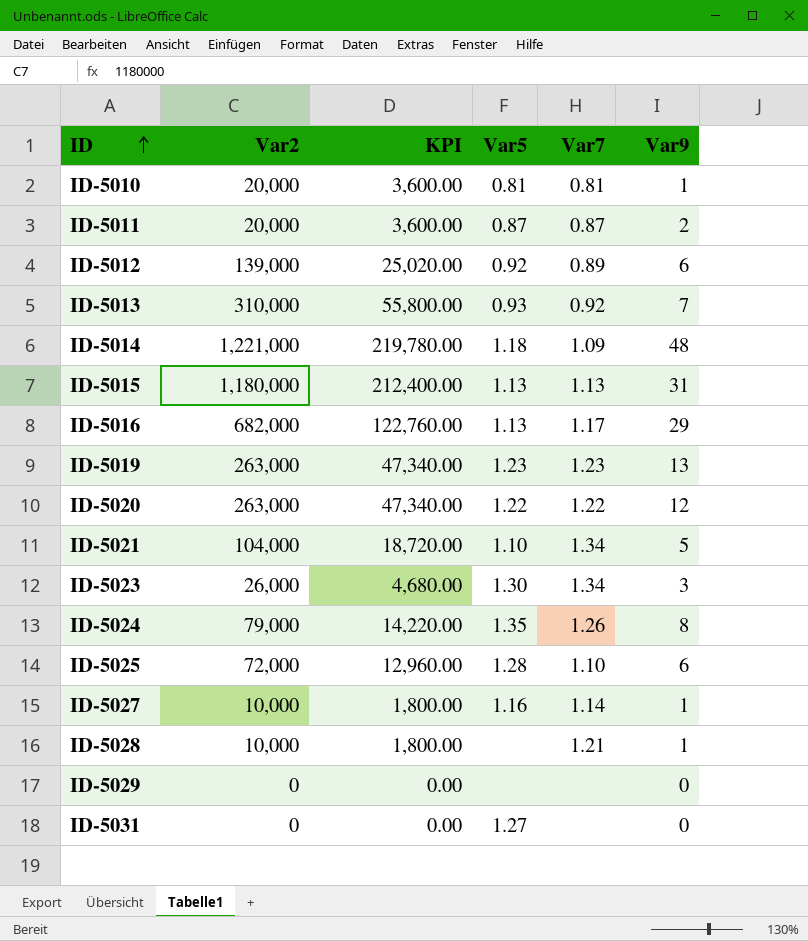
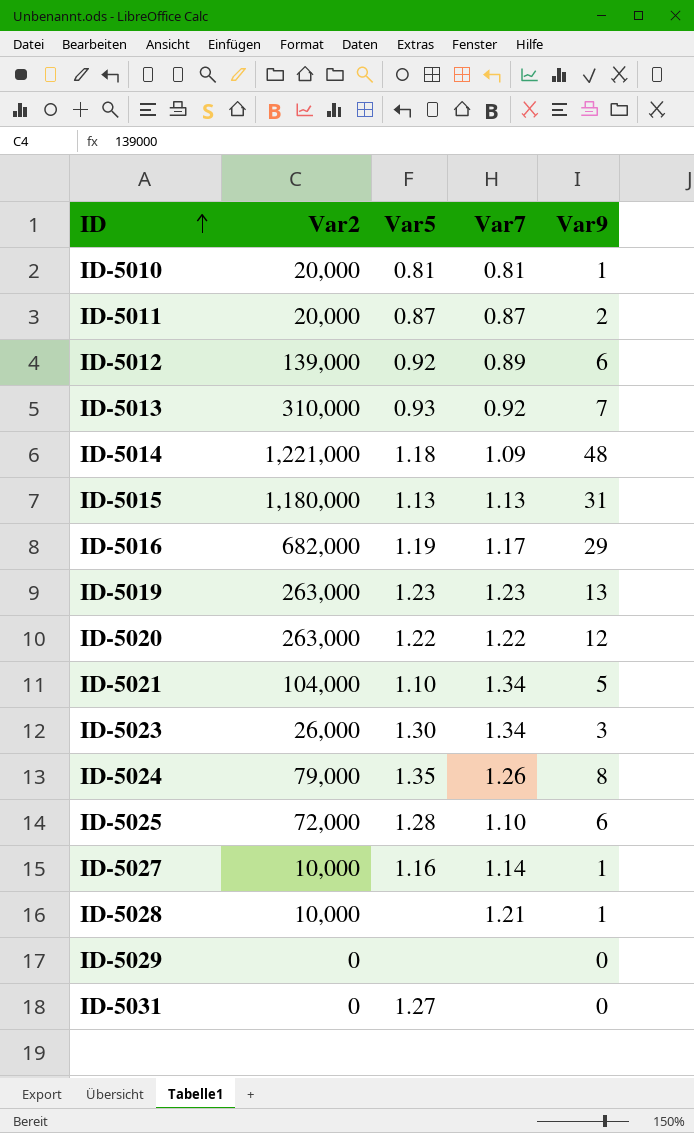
column KPI | formula: [Var2] * 0.18 -> none
ID-5016 | Var5: 1.13 -> 1.19

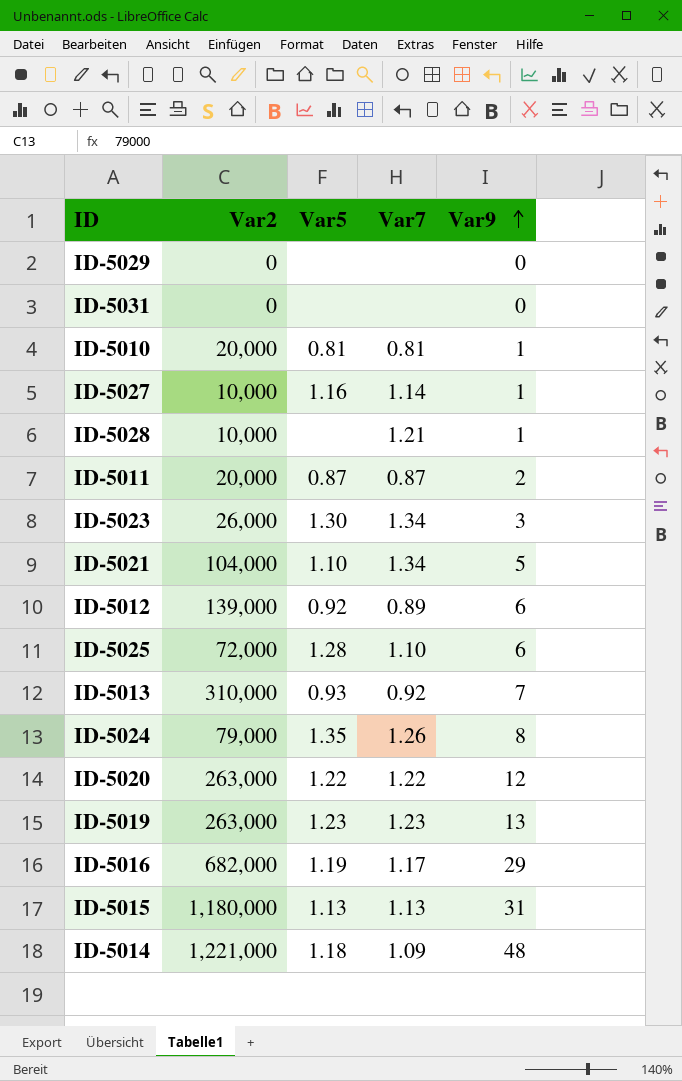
row order: ID ascending -> Var9 ascending
ID-5031 | Var5: 1.27 -> none

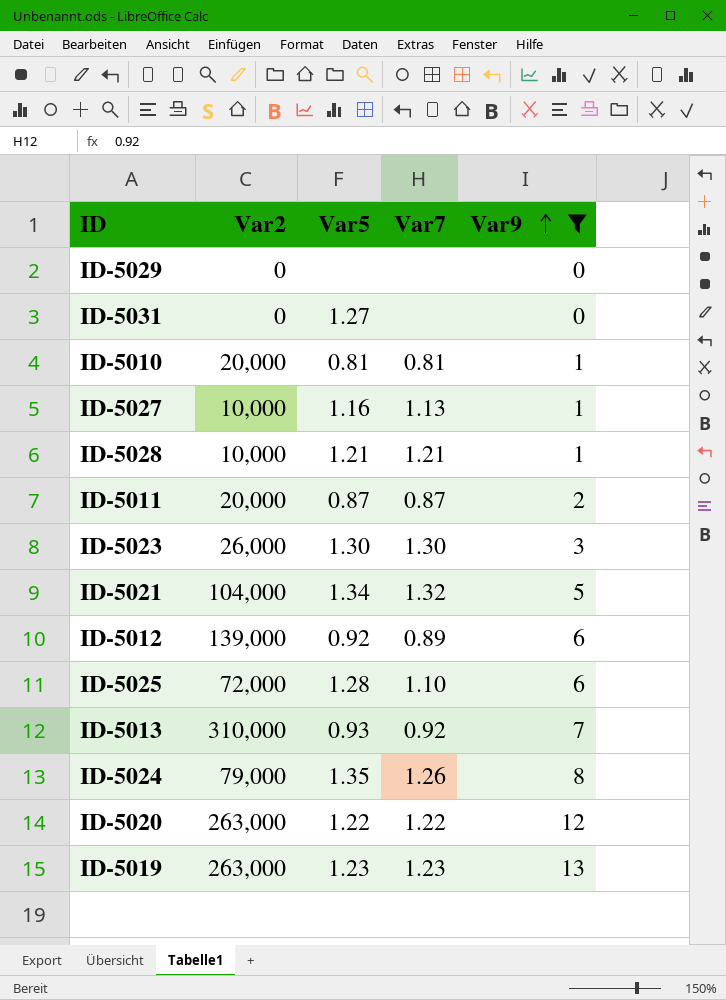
filter: none -> Var9 <= 13
ID-5031 | Var5: none -> 1.27
ID-5027 | Var7: 1.14 -> 1.13
ID-5028 | Var5: none -> 1.21
ID-5023 | Var7: 1.34 -> 1.30
ID-5021 | Var5: 1.10 -> 1.34
ID-5021 | Var7: 1.34 -> 1.32

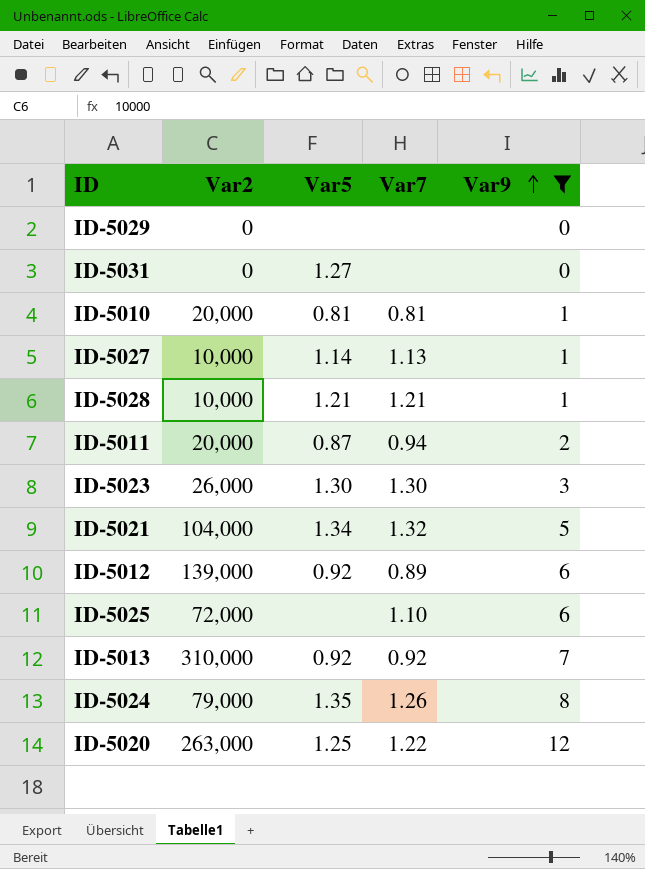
row ID-5019: 263,000 | 1.23 | 1.23 | 13 -> none
ID-5027 | Var5: 1.16 -> 1.14
ID-5011 | Var7: 0.87 -> 0.94
ID-5025 | Var5: 1.28 -> none
ID-5013 | Var5: 0.93 -> 0.92
ID-5020 | Var5: 1.22 -> 1.25

